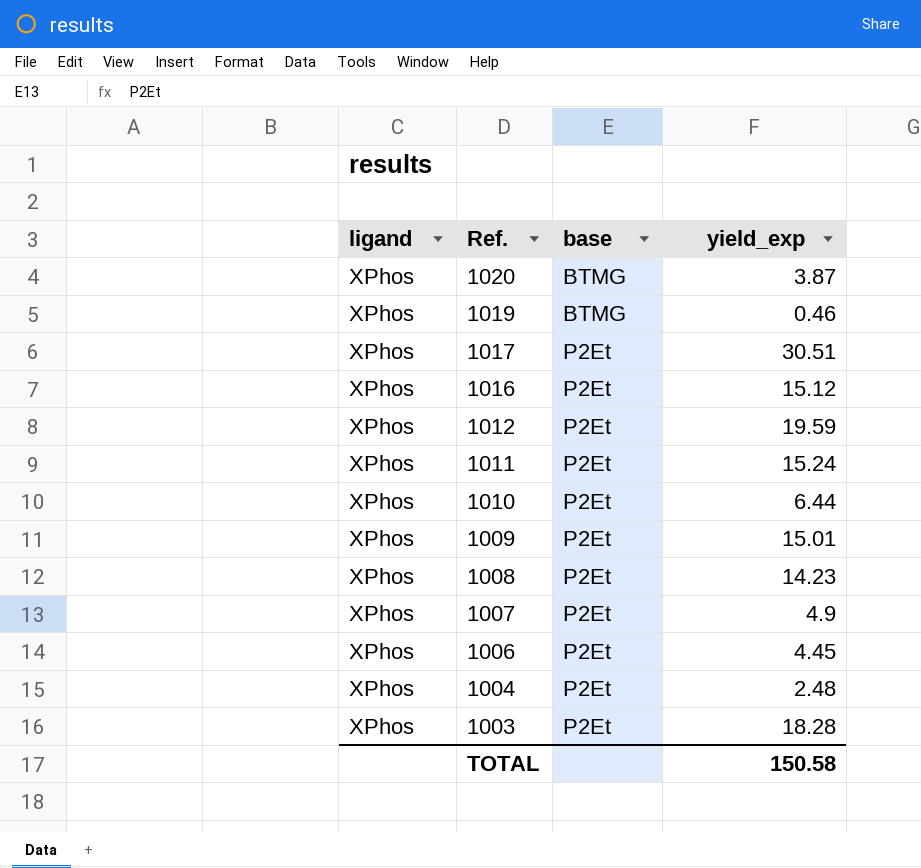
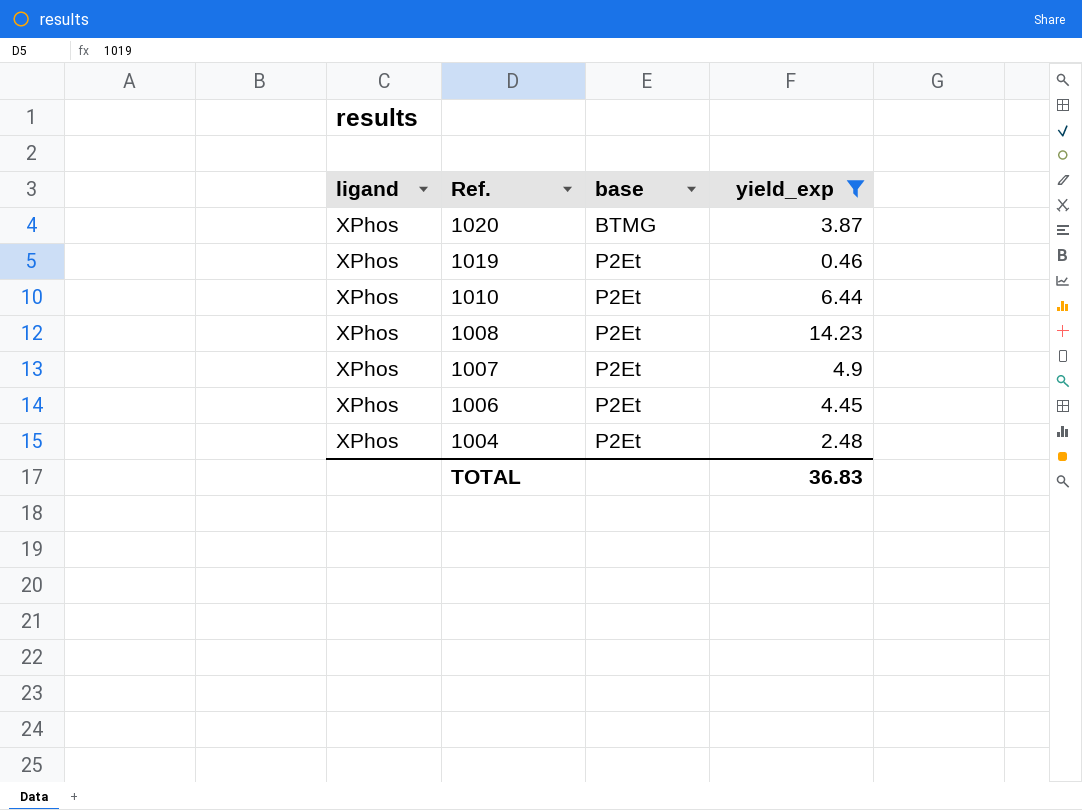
filter: none -> yield_exp <= 14.23
1019 | base: BTMG -> P2Et
TOTAL | yield_exp: 150.58 -> 36.83

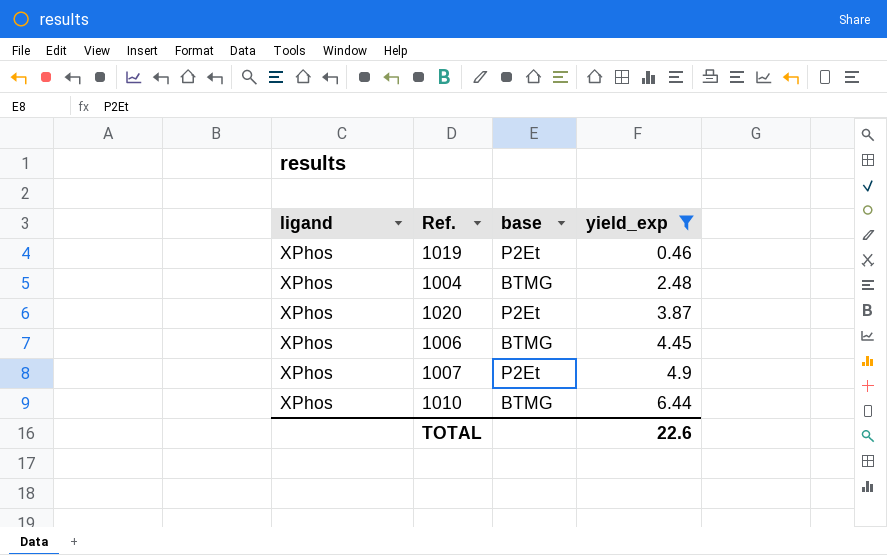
row order: Ref. descending -> yield_exp ascending
row 1008: XPhos | P2Et | 14.23 -> none
1004 | base: P2Et -> BTMG
1020 | base: BTMG -> P2Et
1006 | base: P2Et -> BTMG
1010 | base: P2Et -> BTMG
TOTAL | yield_exp: 36.83 -> 22.6

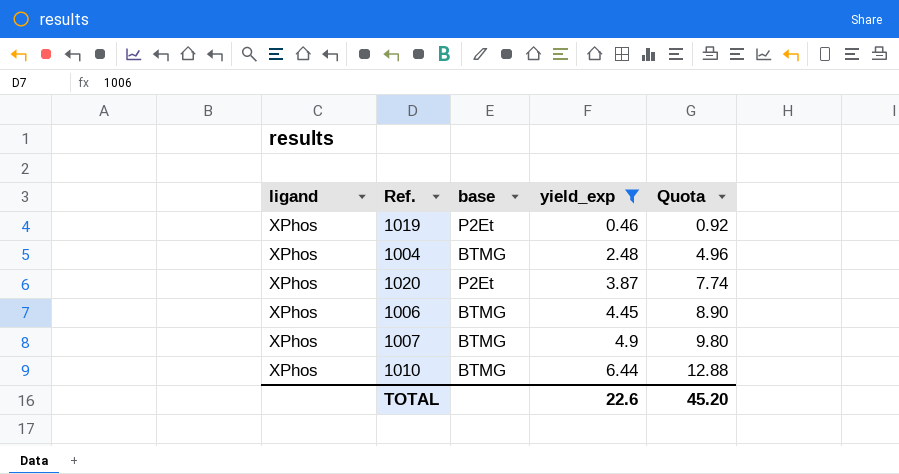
column Quota | formula: none -> [yield_exp] * 2
1007 | base: P2Et -> BTMG

